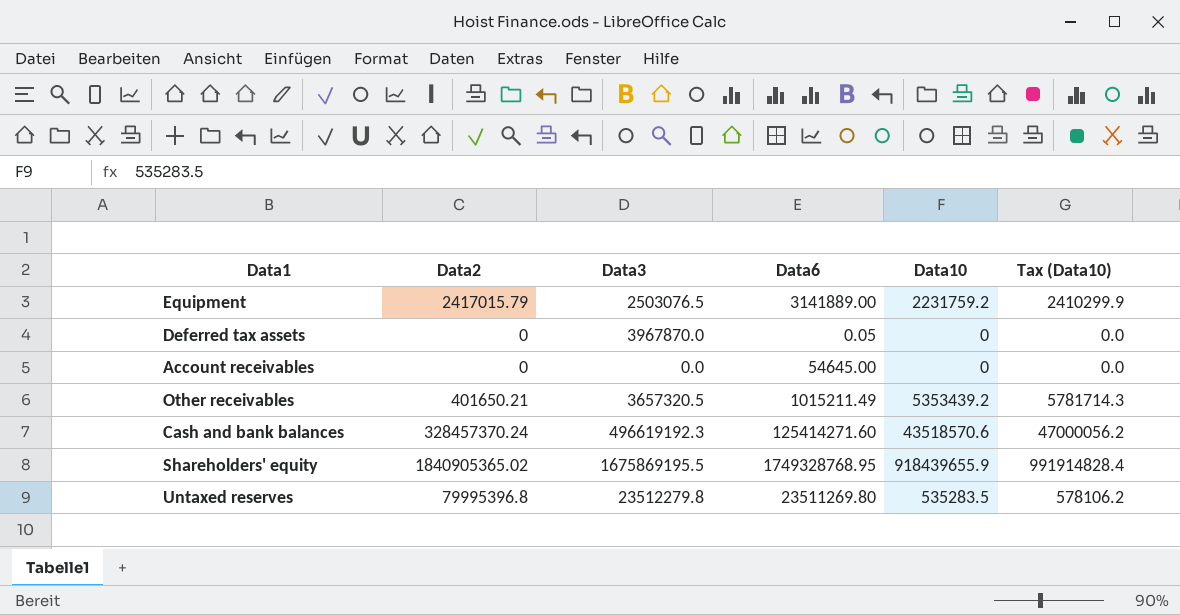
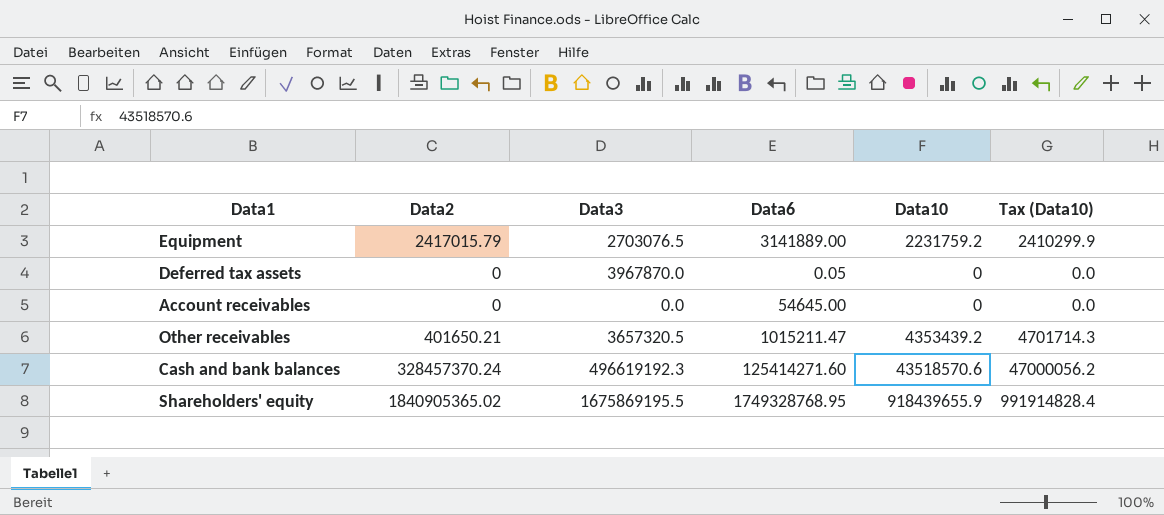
row Untaxed reserves: 79995396.8 | 23512279.8 | 23511269.80 | 535283.5 | 578106.2 -> none
Equipment | Data3: 2503076.5 -> 2703076.5
Other receivables | Data6: 1015211.49 -> 1015211.47
Other receivables | Data10: 5353439.2 -> 4353439.2
Other receivables | Tax (Data10): 5781714.3 -> 4701714.3

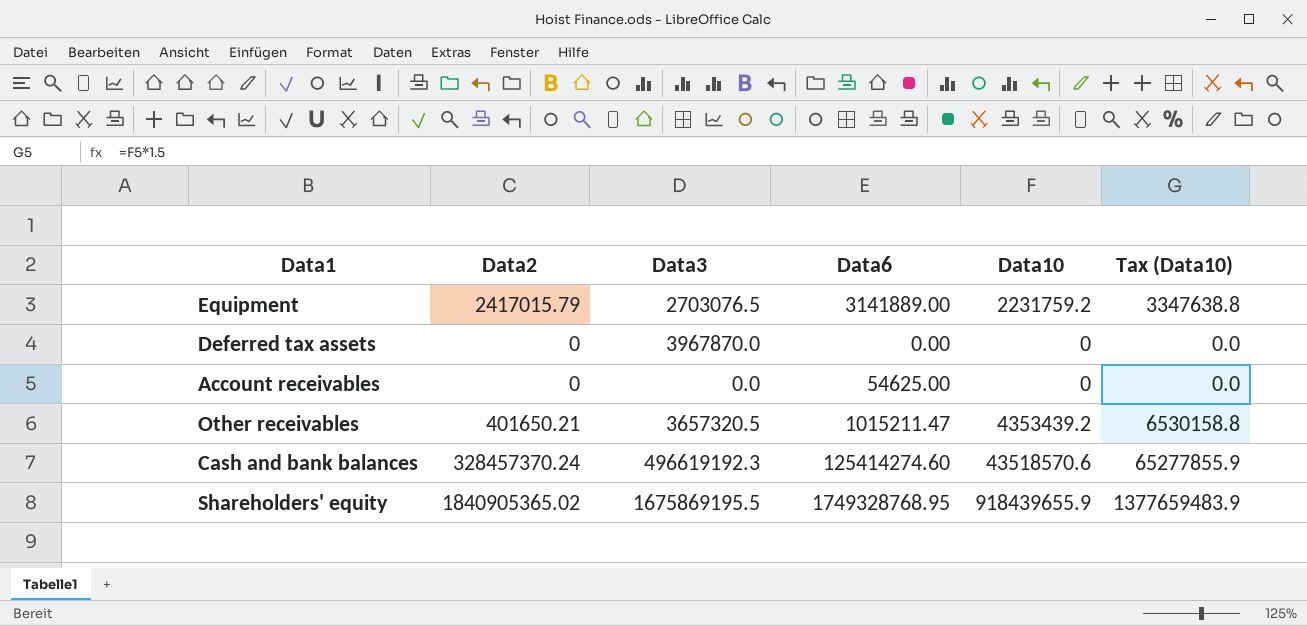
column Tax (Data10) | formula: [Data10] * 1.08 -> [Data10] * 1.5
Deferred tax assets | Data6: 0.05 -> 0.00
Account receivables | Data6: 54645.00 -> 54625.00
Cash and bank balances | Data6: 125414271.60 -> 125414274.60

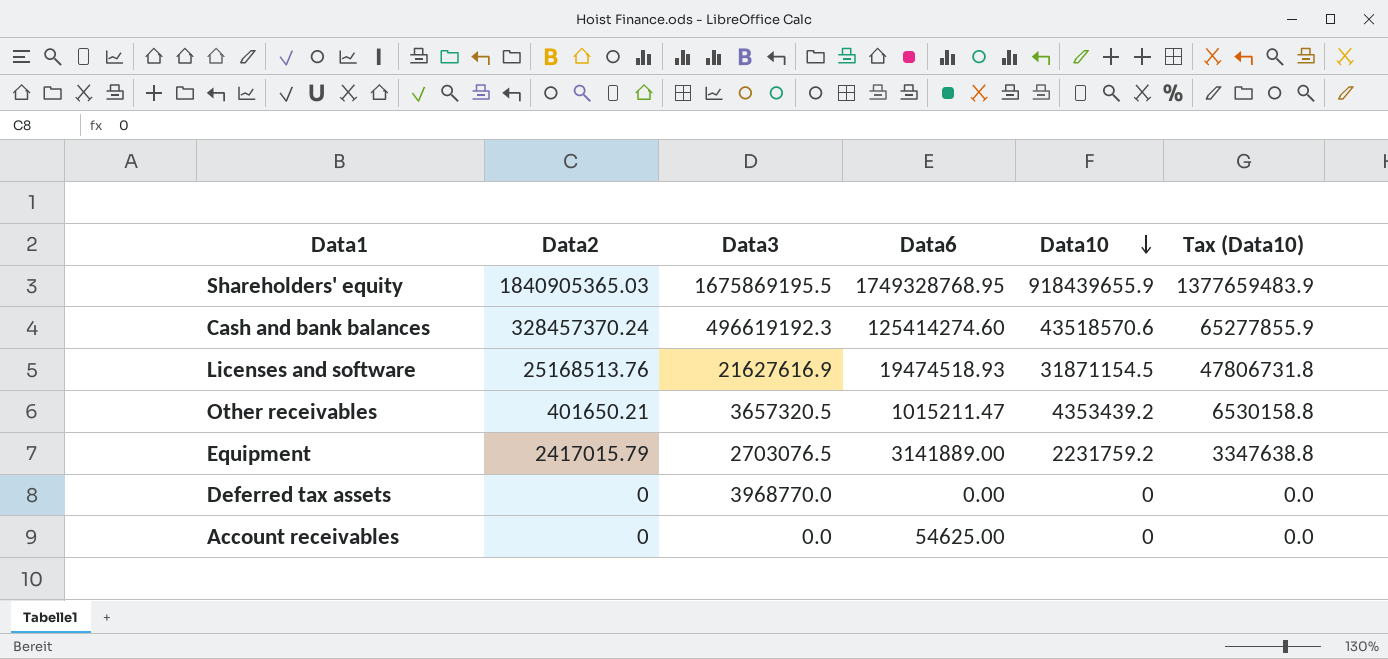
row order: none -> Data10 descending
Shareholders' equity | Data2: 1840905365.02 -> 1840905365.03
row Licenses and software: none -> 25168513.76 | 21627616.9 | 19474518.93 | 31871154.5 | 47806731.8
Deferred tax assets | Data3: 3967870.0 -> 3968770.0

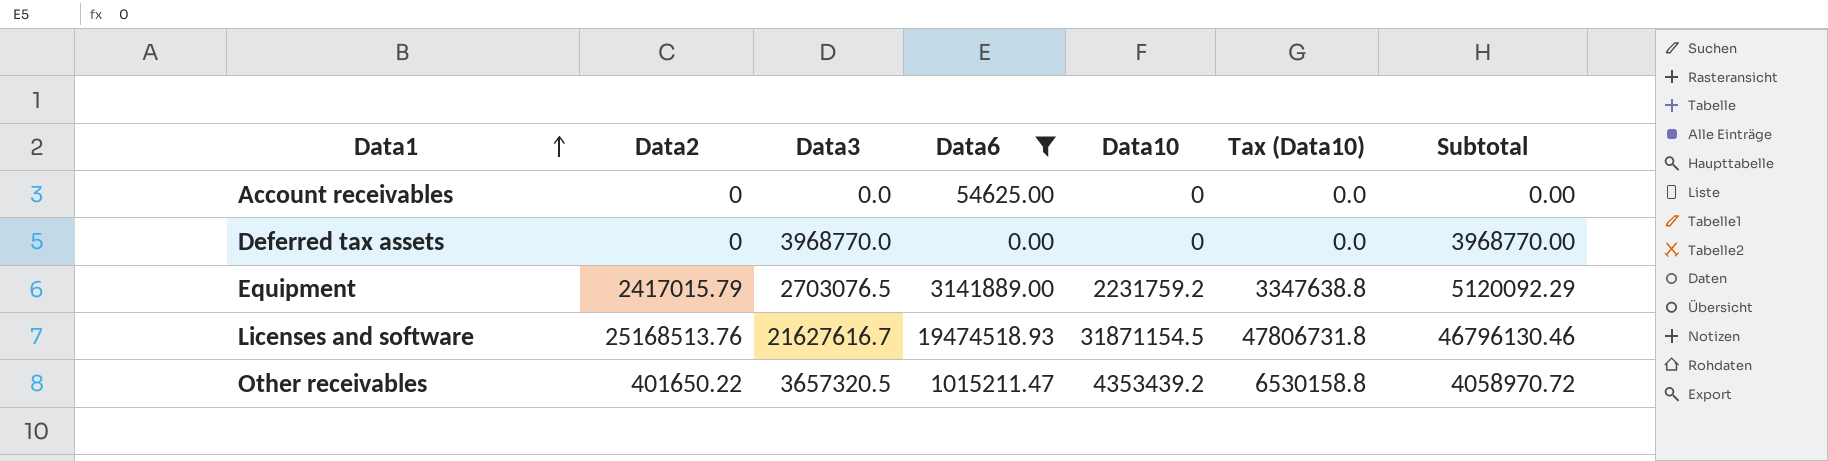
filter: none -> Data6 <= 19474518.93
row order: Data10 descending -> Data1 ascending
column Subtotal | formula: none -> [Data2] + [Data3]
Licenses and software | Data3: 21627616.9 -> 21627616.7
Other receivables | Data2: 401650.21 -> 401650.22

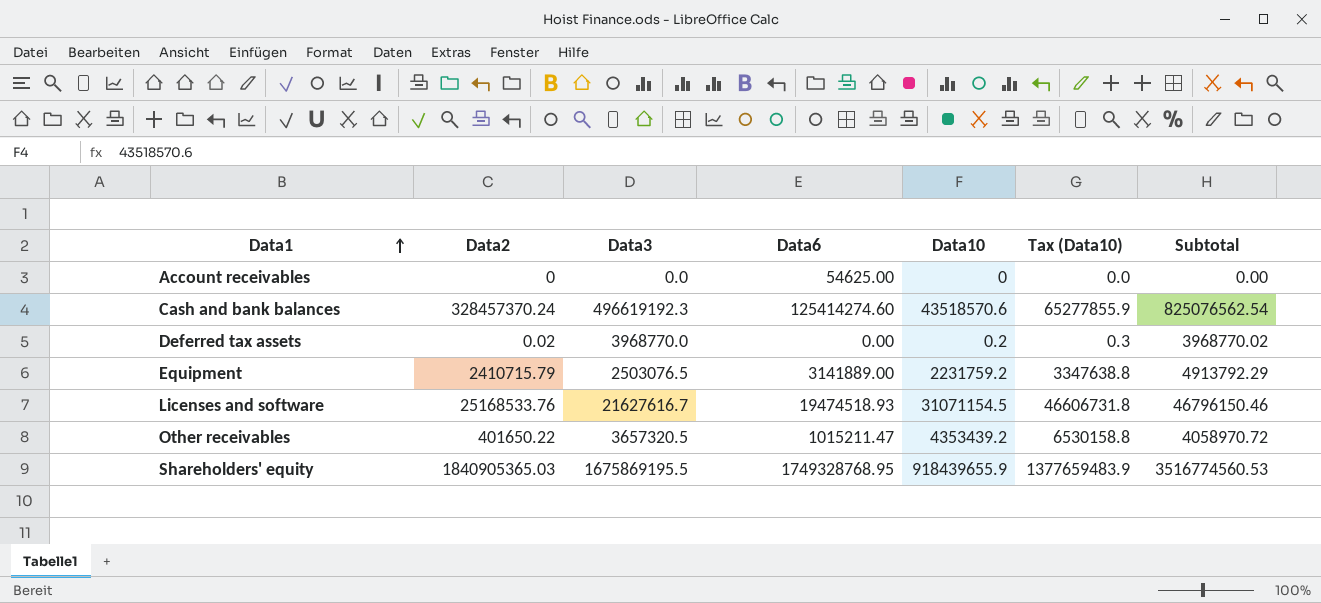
filter: Data6 <= 19474518.93 -> none
Deferred tax assets | Data2: 0 -> 0.02
Deferred tax assets | Data10: 0 -> 0.2
Deferred tax assets | Tax (Data10): 0.0 -> 0.3
Deferred tax assets | Subtotal: 3968770.00 -> 3968770.02
Equipment | Data2: 2417015.79 -> 2410715.79
Equipment | Data3: 2703076.5 -> 2503076.5
Equipment | Subtotal: 5120092.29 -> 4913792.29
Licenses and software | Data2: 25168513.76 -> 25168533.76
Licenses and software | Data10: 31871154.5 -> 31071154.5
Licenses and software | Tax (Data10): 47806731.8 -> 46606731.8
Licenses and software | Subtotal: 46796130.46 -> 46796150.46

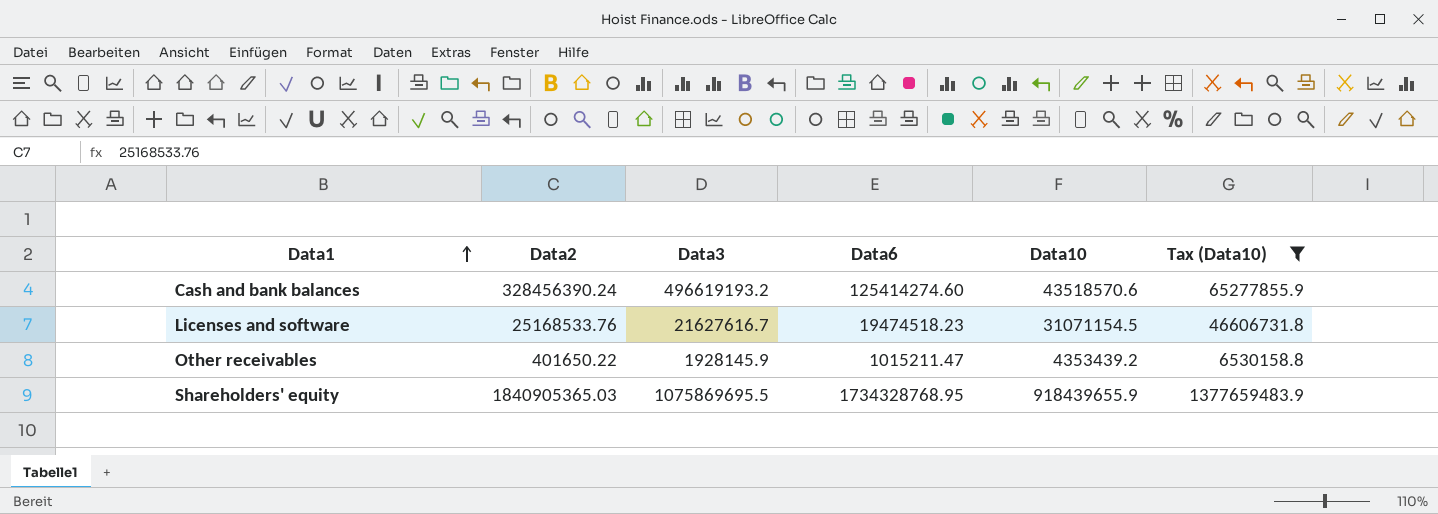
filter: none -> Tax (Data10) >= 6530158.8
column Subtotal | formula: [Data2] + [Data3] -> none
Cash and bank balances | Data2: 328457370.24 -> 328456390.24
Cash and bank balances | Data3: 496619192.3 -> 496619193.2
Licenses and software | Data6: 19474518.93 -> 19474518.23
Other receivables | Data3: 3657320.5 -> 1928145.9
Shareholders' equity | Data3: 1675869195.5 -> 1075869695.5
Shareholders' equity | Data6: 1749328768.95 -> 1734328768.95

